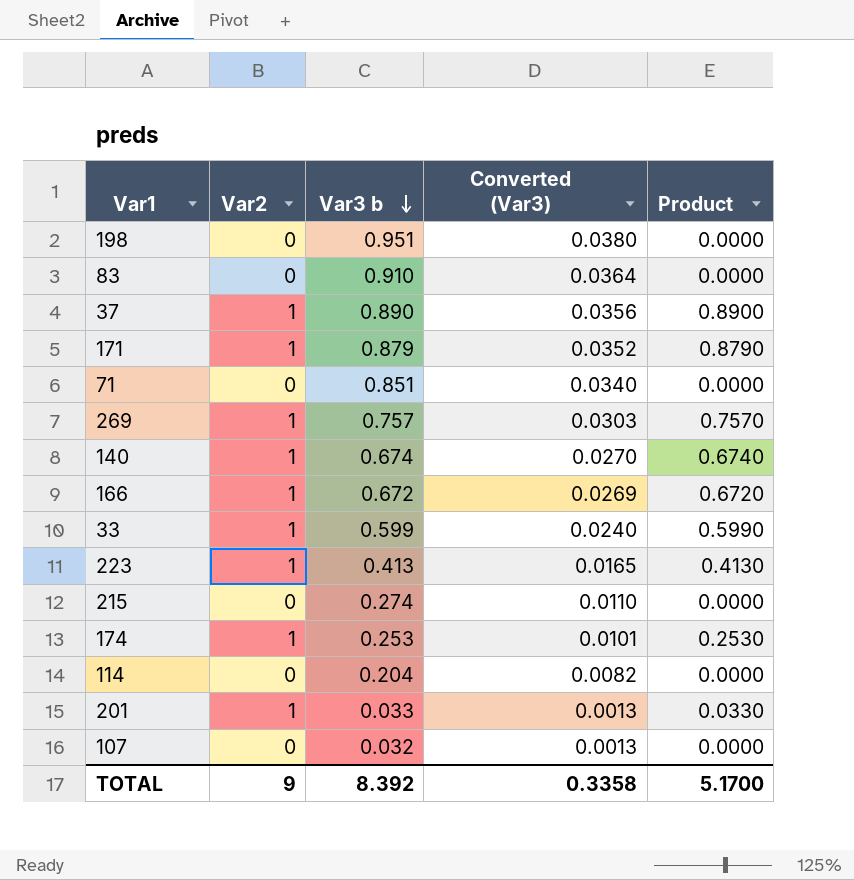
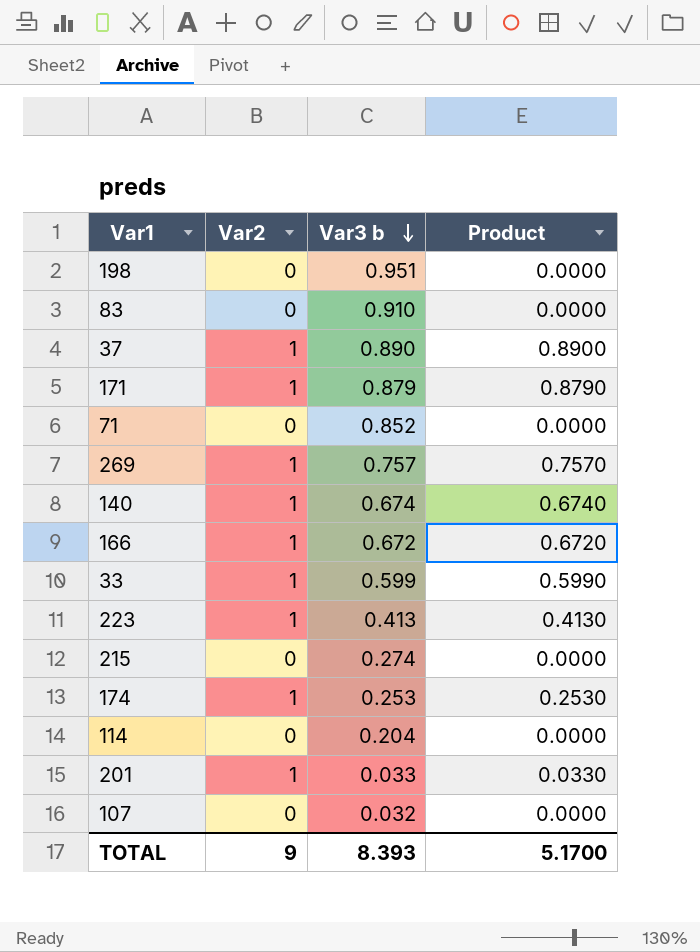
column Converted (Var3) | formula: [Var3 b] * 0.04 -> none
71 | Var3 b: 0.851 -> 0.852
TOTAL | Var3 b: 8.392 -> 8.393

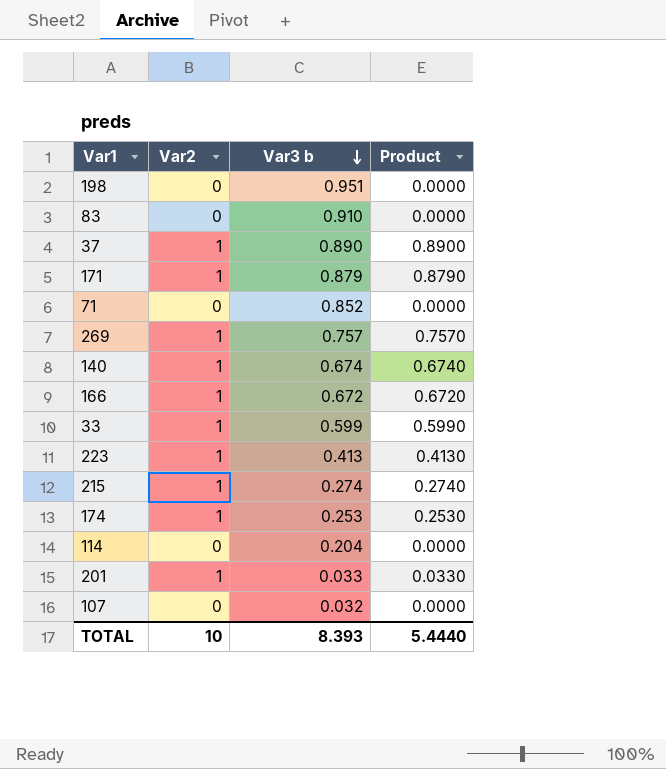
215 | Var2: 0 -> 1
215 | Product: 0.0000 -> 0.2740
TOTAL | Var2: 9 -> 10
TOTAL | Product: 5.1700 -> 5.4440

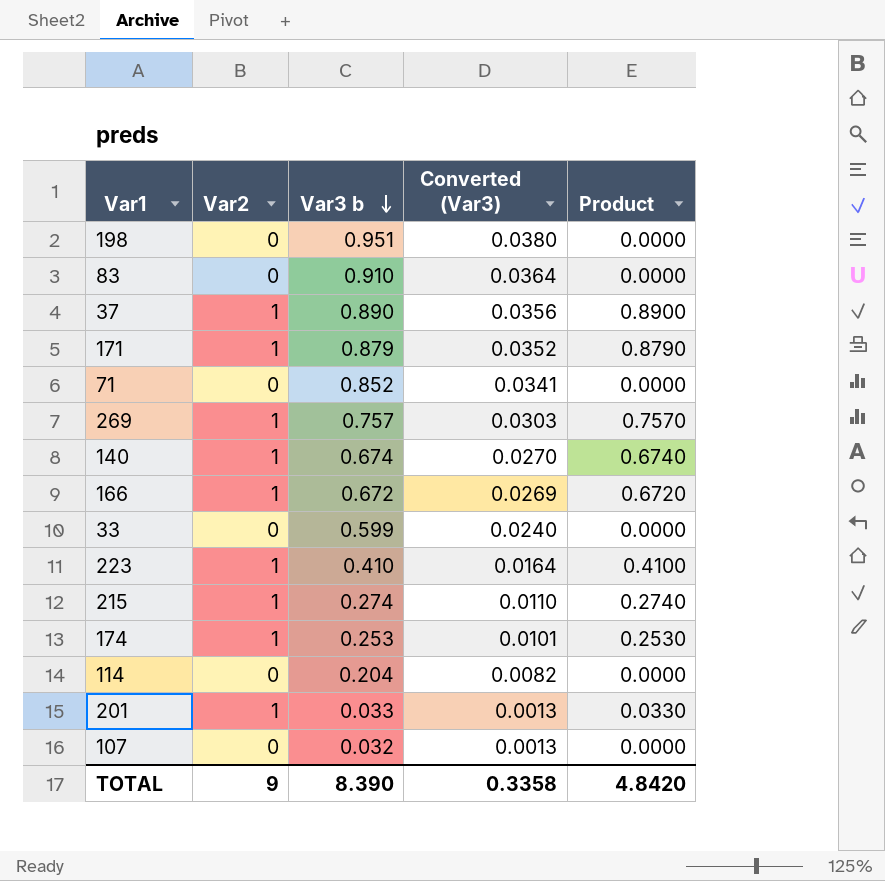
column Converted (Var3) | formula: none -> [Var3 b] * 0.04
33 | Var2: 1 -> 0
33 | Product: 0.5990 -> 0.0000
223 | Var3 b: 0.413 -> 0.410
223 | Product: 0.4130 -> 0.4100
TOTAL | Var2: 10 -> 9
TOTAL | Var3 b: 8.393 -> 8.390
TOTAL | Product: 5.4440 -> 4.8420

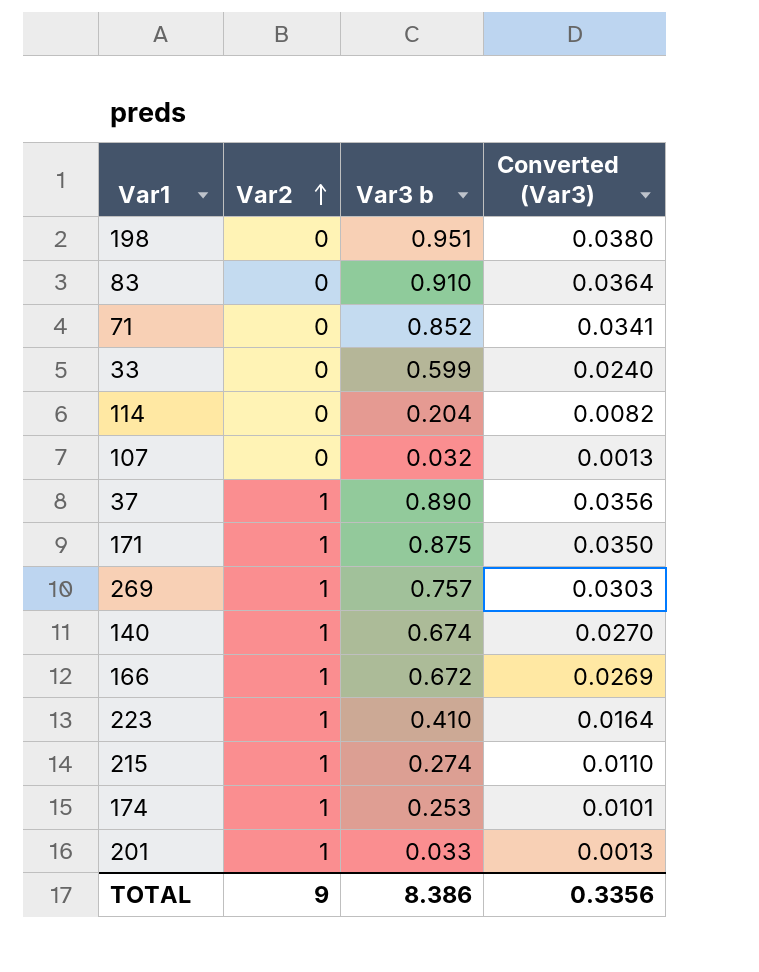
row order: Var3 b descending -> Var2 ascending
column Product | formula: [Var2] * [Var3 b] -> none
171 | Var3 b: 0.879 -> 0.875
171 | Converted (Var3): 0.0352 -> 0.0350
TOTAL | Var3 b: 8.390 -> 8.386
TOTAL | Converted (Var3): 0.3358 -> 0.3356

